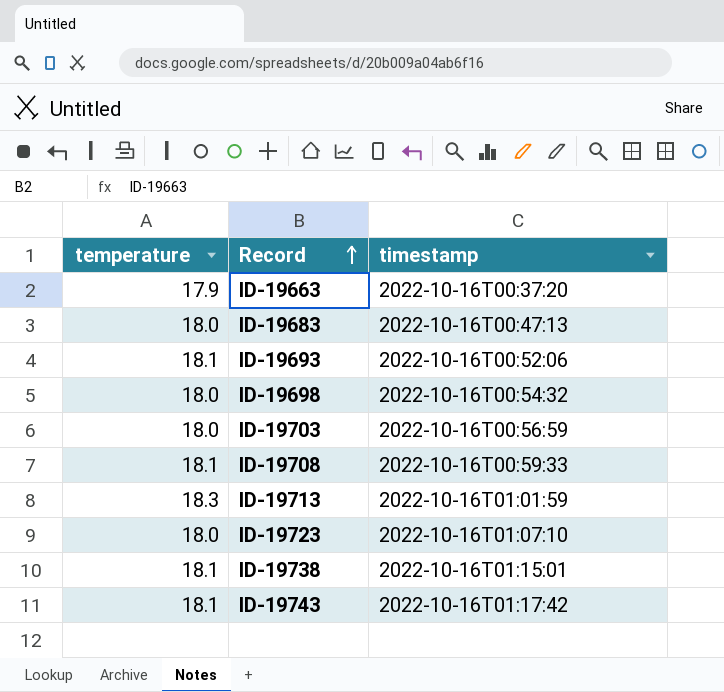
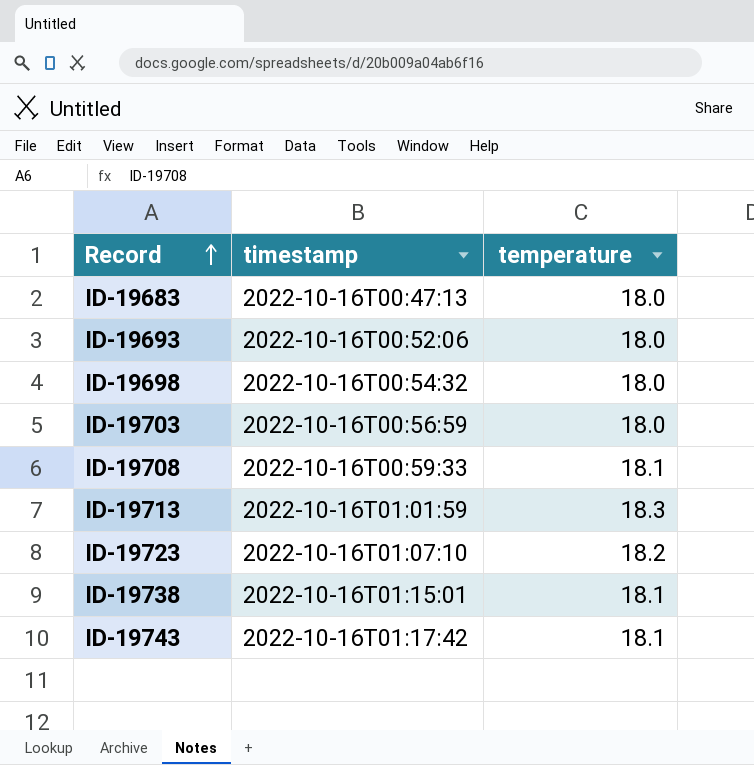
column temperature | position: 1 -> 3
row ID-19663: 17.9 | 2022-10-16T00:37:20 -> none
ID-19693 | temperature: 18.1 -> 18.0
ID-19723 | temperature: 18.0 -> 18.2

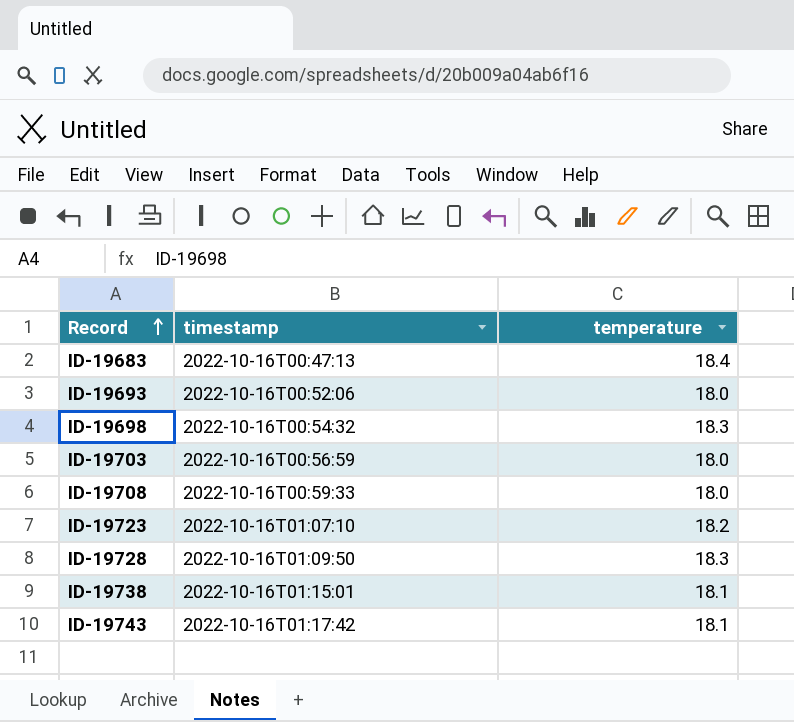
row ID-19713: 2022-10-16T01:01:59 | 18.3 -> none
ID-19683 | temperature: 18.0 -> 18.4
ID-19698 | temperature: 18.0 -> 18.3
ID-19708 | temperature: 18.1 -> 18.0
row ID-19728: none -> 2022-10-16T01:09:50 | 18.3

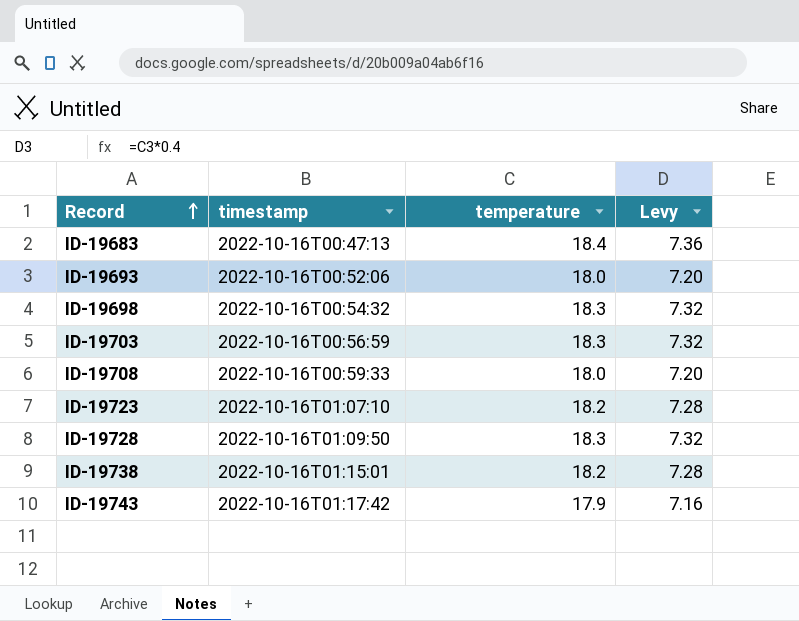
column Levy | formula: none -> [temperature] * 0.4
ID-19703 | temperature: 18.0 -> 18.3
ID-19738 | temperature: 18.1 -> 18.2
ID-19743 | temperature: 18.1 -> 17.9

